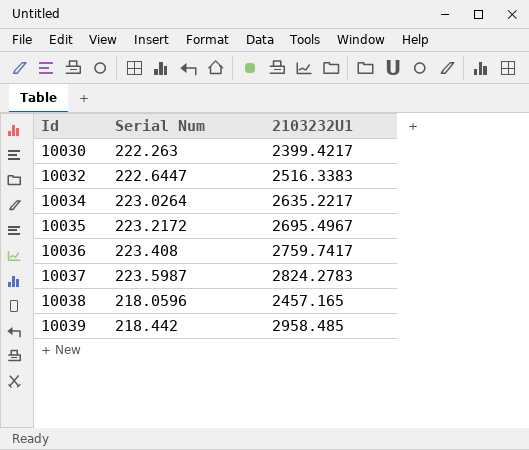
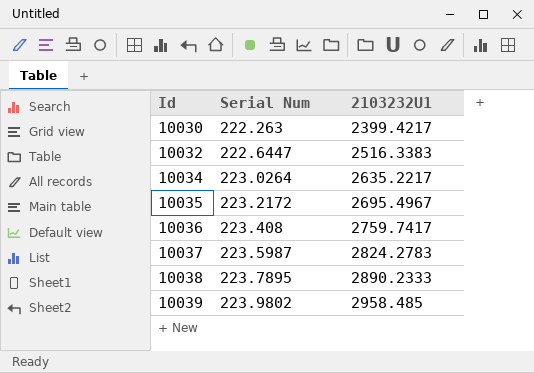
10038 | Serial Num: 218.0596 -> 223.7895
10038 | 2103232U1: 2457.165 -> 2890.2333
10039 | Serial Num: 218.442 -> 223.9802

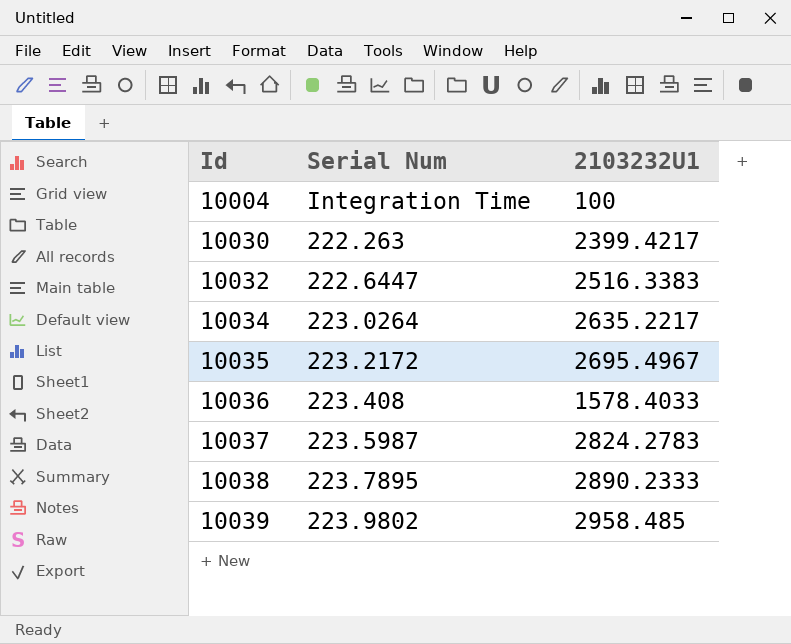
row 10004: none -> Integration Time | 100
10036 | 2103232U1: 2759.7417 -> 1578.4033

